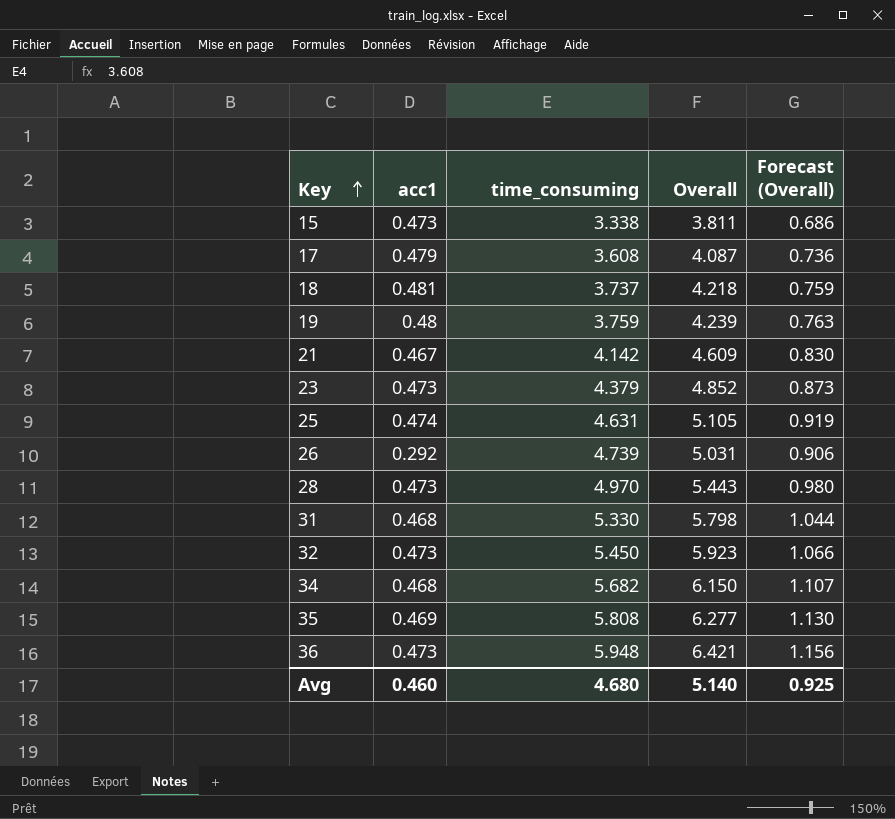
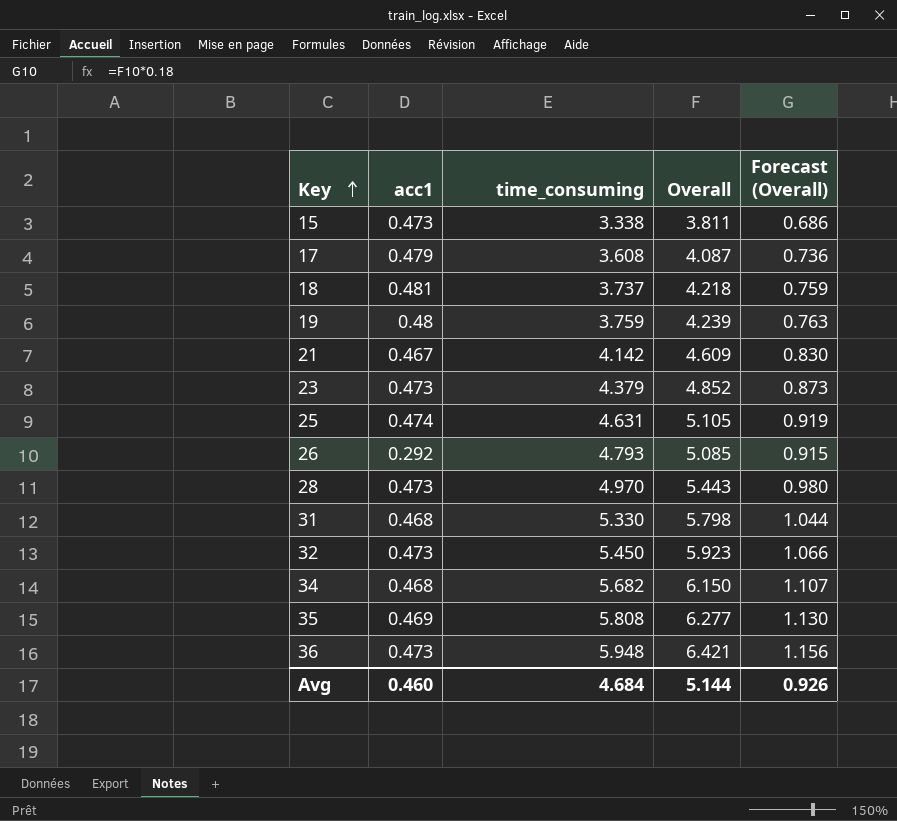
26 | time_consuming: 4.739 -> 4.793
26 | Overall: 5.031 -> 5.085
26 | Forecast (Overall): 0.906 -> 0.915
Avg | time_consuming: 4.680 -> 4.684
Avg | Overall: 5.140 -> 5.144
Avg | Forecast (Overall): 0.925 -> 0.926

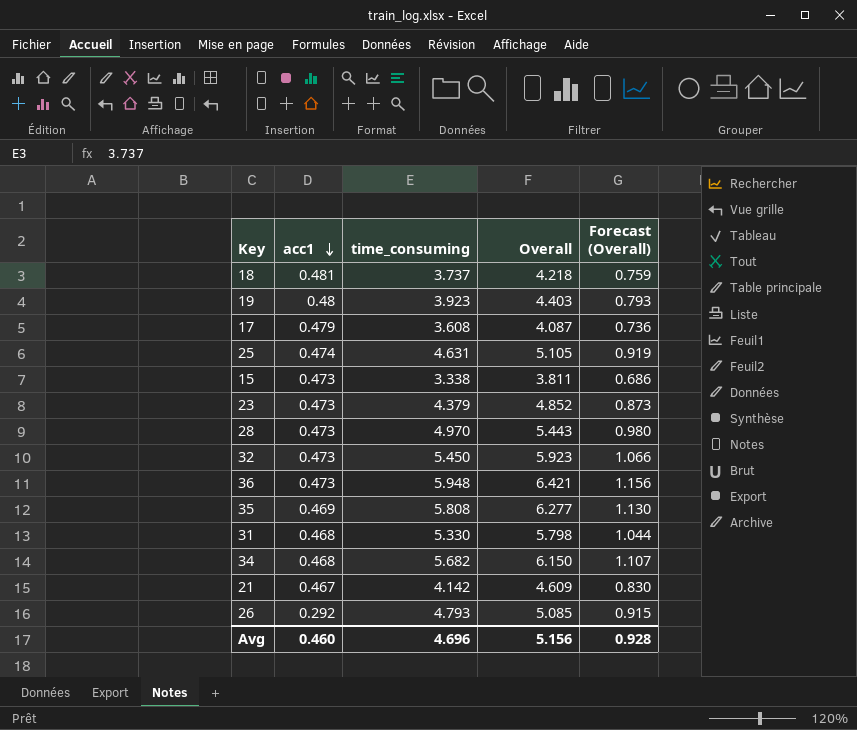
row order: Key ascending -> acc1 descending
19 | time_consuming: 3.759 -> 3.923
19 | Overall: 4.239 -> 4.403
19 | Forecast (Overall): 0.763 -> 0.793
Avg | time_consuming: 4.684 -> 4.696
Avg | Overall: 5.144 -> 5.156
Avg | Forecast (Overall): 0.926 -> 0.928

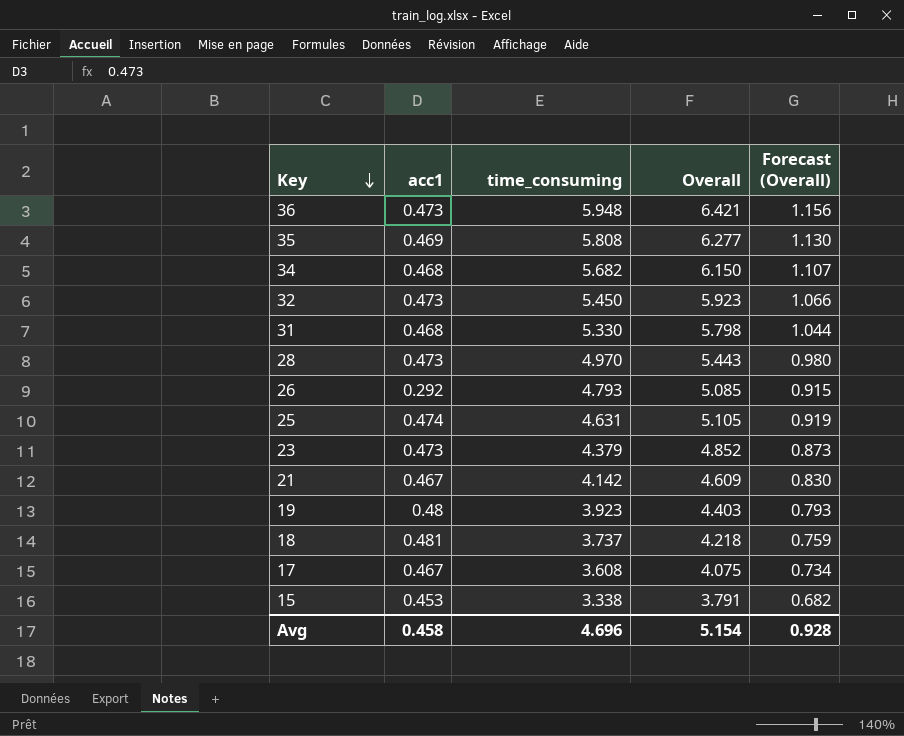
row order: acc1 descending -> Key descending
17 | acc1: 0.479 -> 0.467
17 | Overall: 4.087 -> 4.075
17 | Forecast (Overall): 0.736 -> 0.734
15 | acc1: 0.473 -> 0.453
15 | Overall: 3.811 -> 3.791
15 | Forecast (Overall): 0.686 -> 0.682
Avg | acc1: 0.460 -> 0.458
Avg | Overall: 5.156 -> 5.154

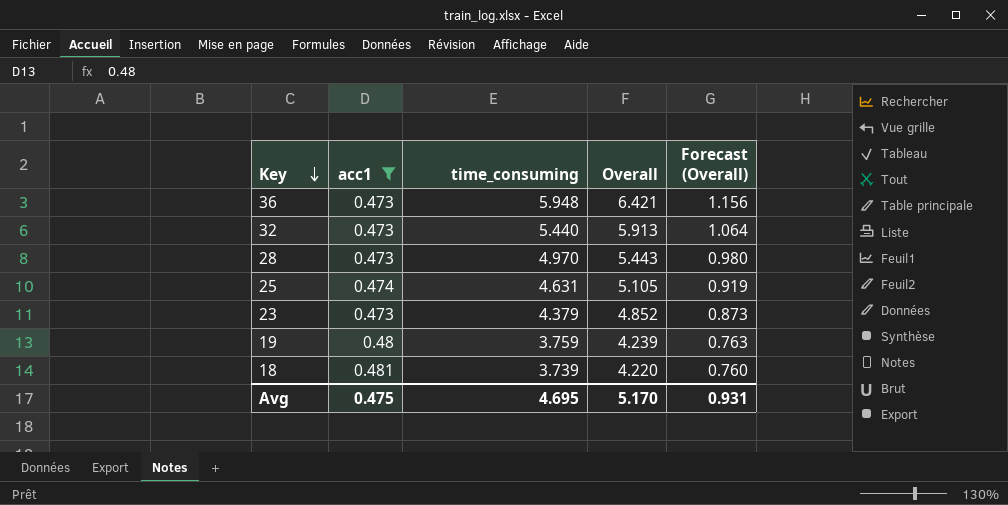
filter: none -> acc1 >= 0.473
32 | time_consuming: 5.450 -> 5.440
32 | Overall: 5.923 -> 5.913
32 | Forecast (Overall): 1.066 -> 1.064
19 | time_consuming: 3.923 -> 3.759
19 | Overall: 4.403 -> 4.239
19 | Forecast (Overall): 0.793 -> 0.763
18 | time_consuming: 3.737 -> 3.739
18 | Overall: 4.218 -> 4.220
18 | Forecast (Overall): 0.759 -> 0.760
Avg | acc1: 0.458 -> 0.475
Avg | time_consuming: 4.696 -> 4.695
Avg | Overall: 5.154 -> 5.170
Avg | Forecast (Overall): 0.928 -> 0.931

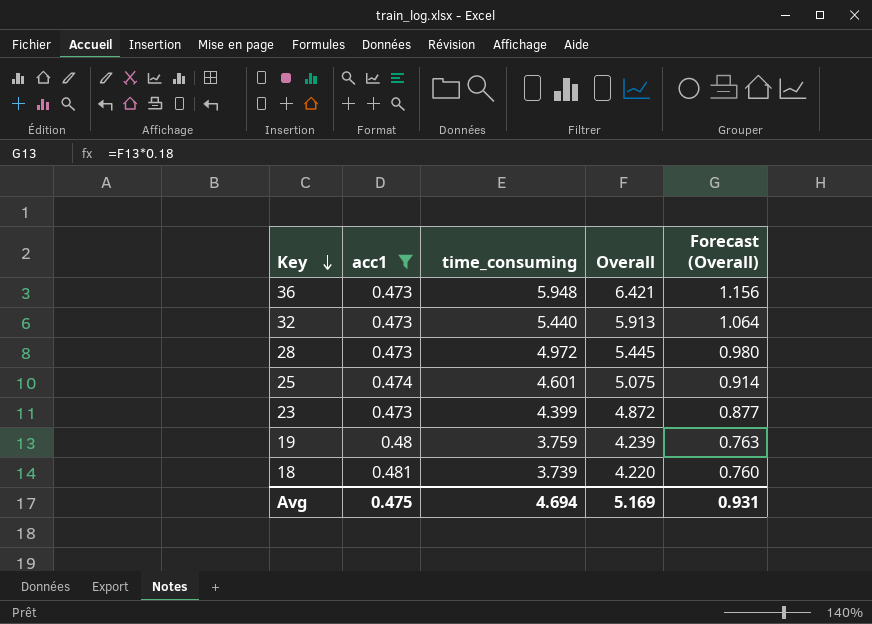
28 | time_consuming: 4.970 -> 4.972
28 | Overall: 5.443 -> 5.445
25 | time_consuming: 4.631 -> 4.601
25 | Overall: 5.105 -> 5.075
25 | Forecast (Overall): 0.919 -> 0.914
23 | time_consuming: 4.379 -> 4.399
23 | Overall: 4.852 -> 4.872
23 | Forecast (Overall): 0.873 -> 0.877
Avg | time_consuming: 4.695 -> 4.694
Avg | Overall: 5.170 -> 5.169

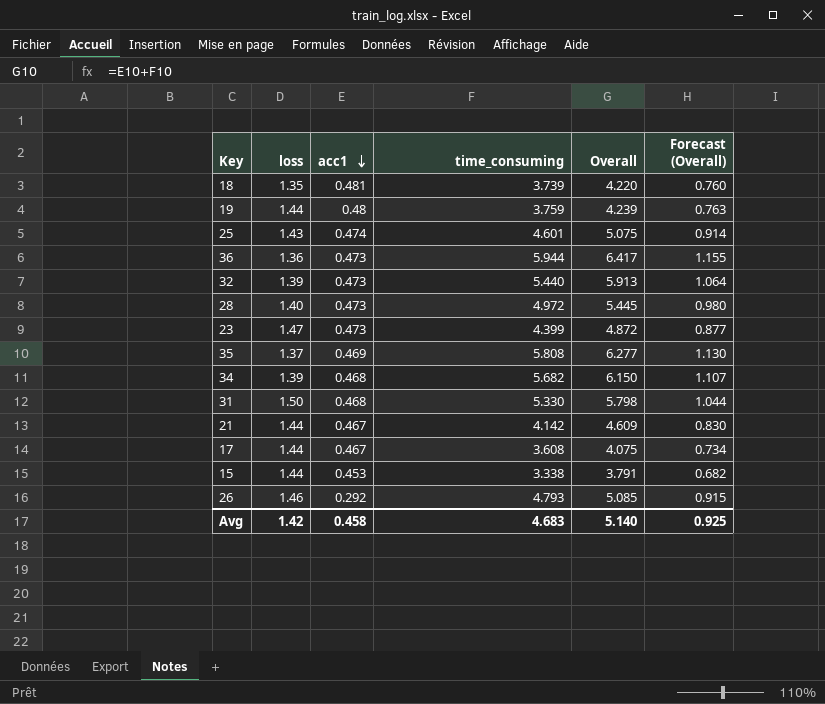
filter: acc1 >= 0.473 -> none
row order: Key descending -> acc1 descending
column loss | position: none -> 2
36 | time_consuming: 5.948 -> 5.944
36 | Overall: 6.421 -> 6.417
36 | Forecast (Overall): 1.156 -> 1.155
Avg | acc1: 0.475 -> 0.458
Avg | time_consuming: 4.694 -> 4.683
Avg | Overall: 5.169 -> 5.140
Avg | Forecast (Overall): 0.931 -> 0.925

